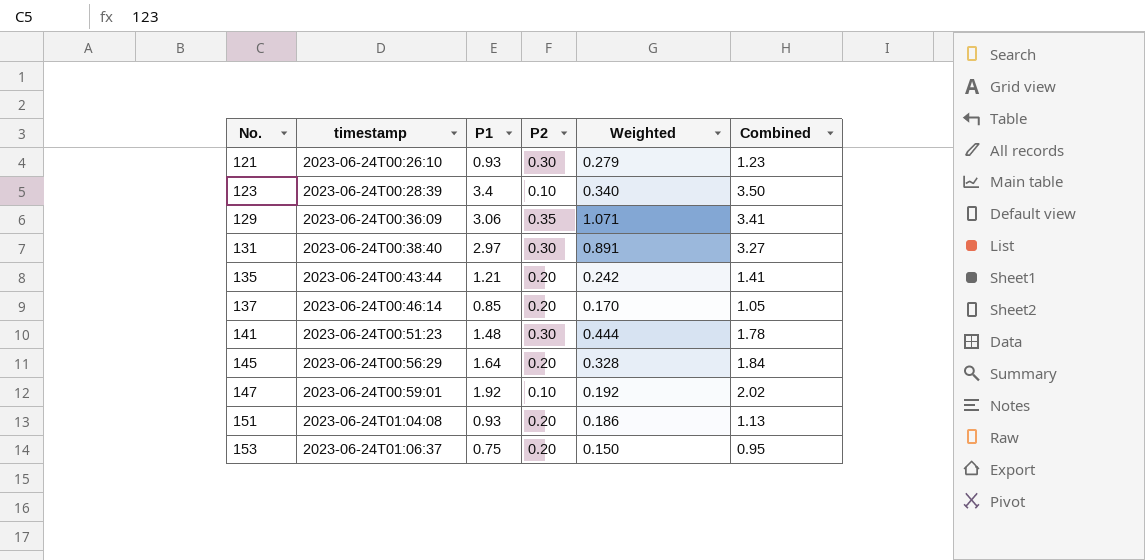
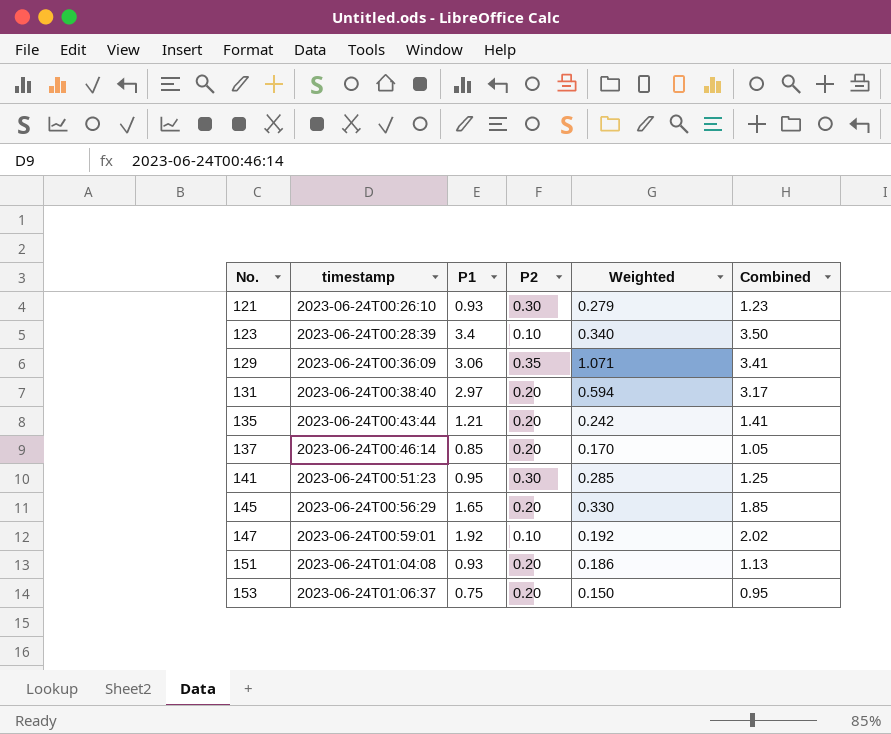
131 | P2: 0.30 -> 0.20
131 | Weighted: 0.891 -> 0.594
131 | Combined: 3.27 -> 3.17
141 | P1: 1.48 -> 0.95
141 | Weighted: 0.444 -> 0.285
141 | Combined: 1.78 -> 1.25
145 | P1: 1.64 -> 1.65
145 | Weighted: 0.328 -> 0.330
145 | Combined: 1.84 -> 1.85

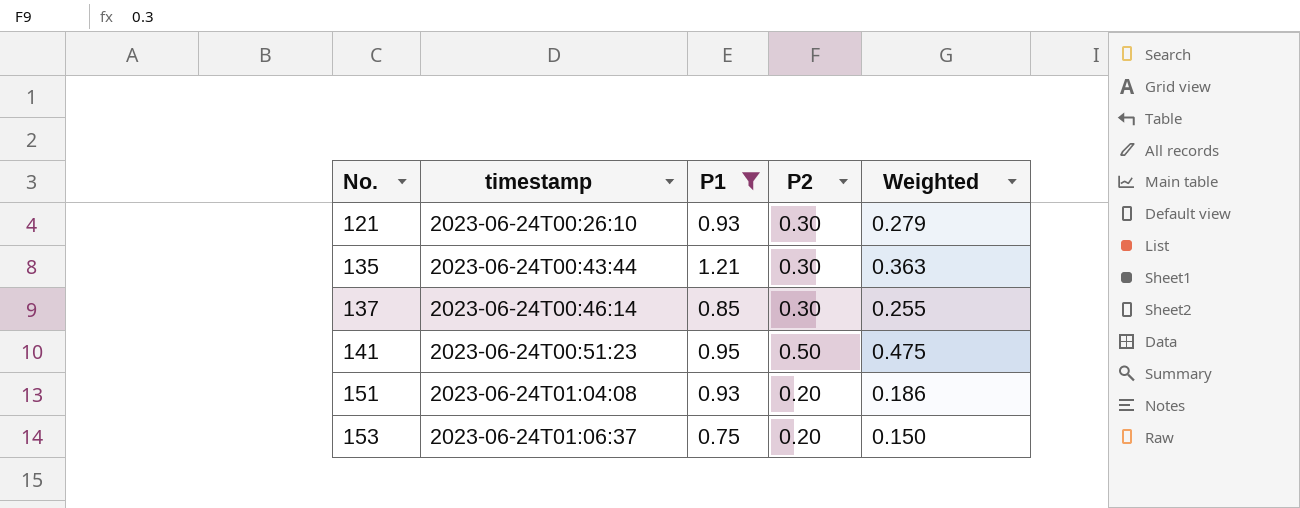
filter: none -> P1 <= 1.21
column Combined | formula: [P1] + [P2] -> none
135 | P2: 0.20 -> 0.30
135 | Weighted: 0.242 -> 0.363
137 | P2: 0.20 -> 0.30
137 | Weighted: 0.170 -> 0.255
141 | P2: 0.30 -> 0.50
141 | Weighted: 0.285 -> 0.475

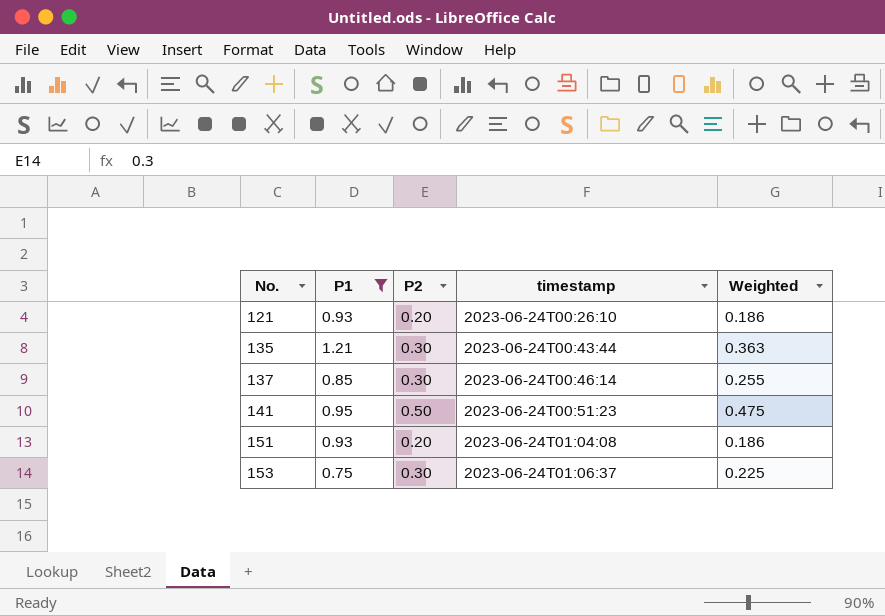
column timestamp | position: 2 -> 4
121 | P2: 0.30 -> 0.20
121 | Weighted: 0.279 -> 0.186
153 | P2: 0.20 -> 0.30
153 | Weighted: 0.150 -> 0.225

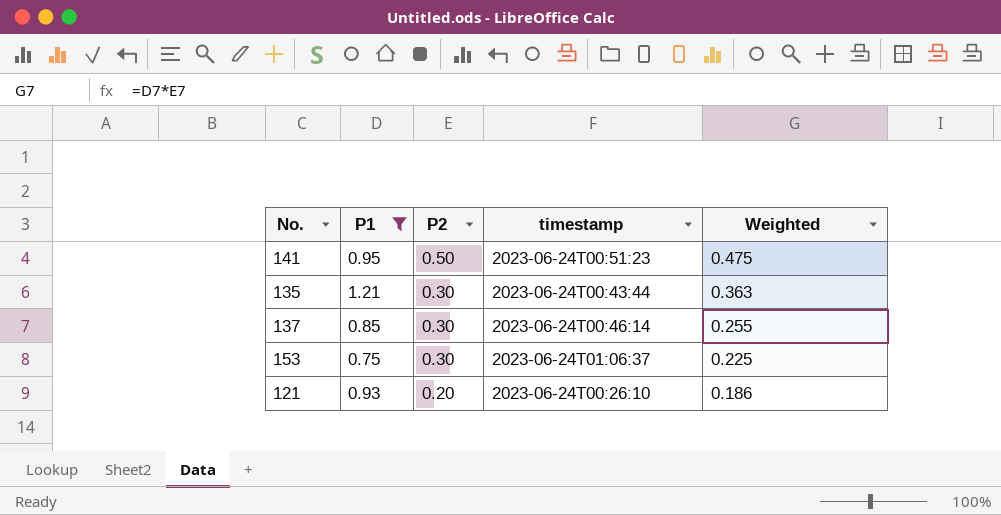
row order: No. ascending -> P2 descending
row 151: 0.93 | 0.20 | 2023-06-24T01:04:08 | 0.186 -> none

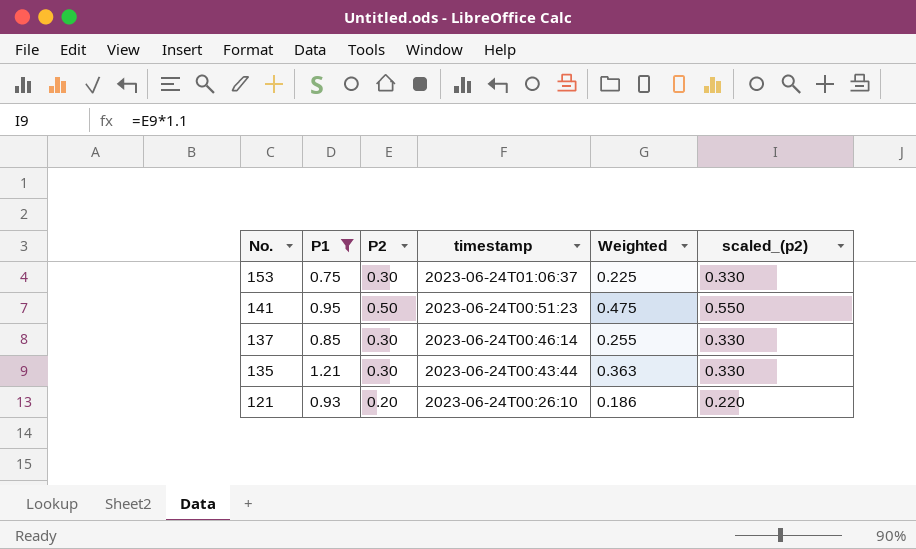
row order: P2 descending -> No. descending
column scaled_(p2) | formula: none -> [P2] * 1.1

